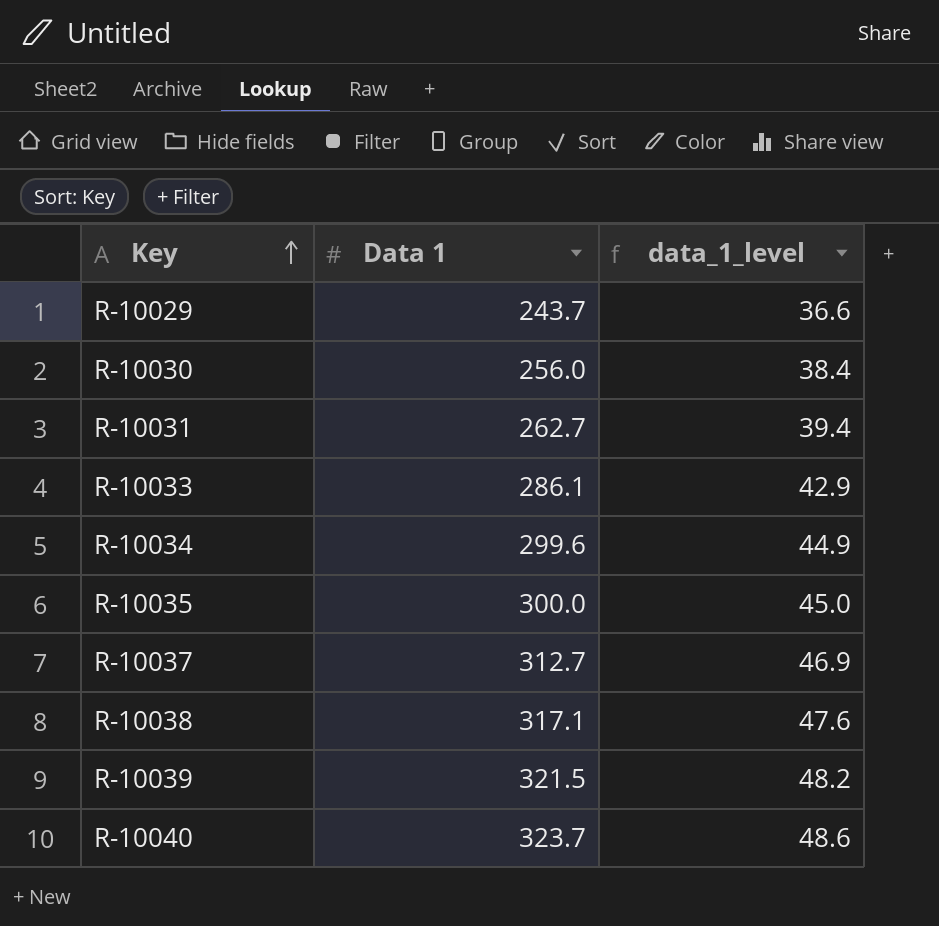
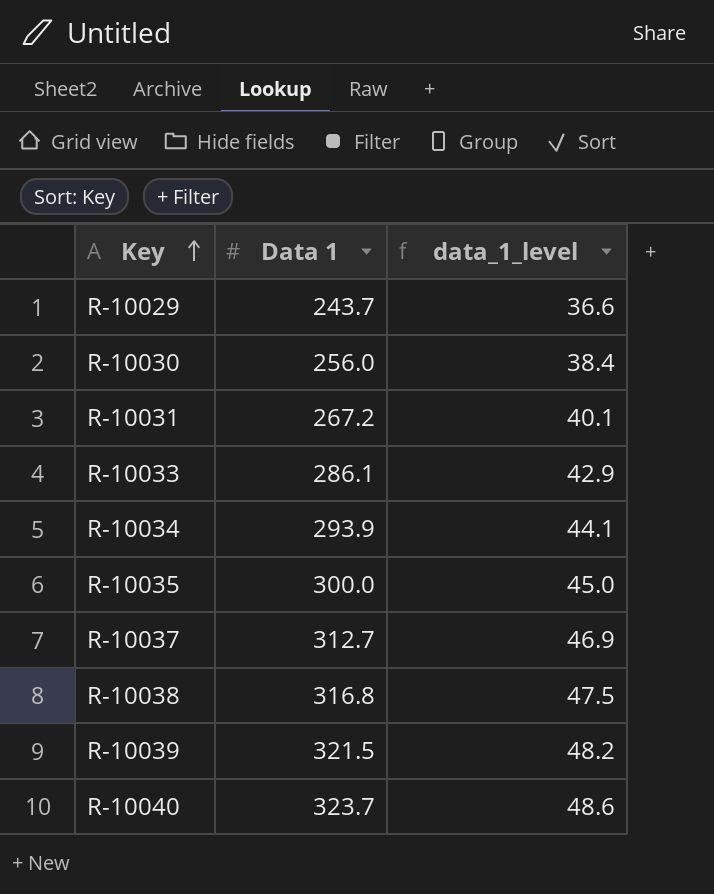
R-10031 | Data 1: 262.7 -> 267.2
R-10031 | data_1_level: 39.4 -> 40.1
R-10034 | Data 1: 299.6 -> 293.9
R-10034 | data_1_level: 44.9 -> 44.1
R-10038 | Data 1: 317.1 -> 316.8
R-10038 | data_1_level: 47.6 -> 47.5

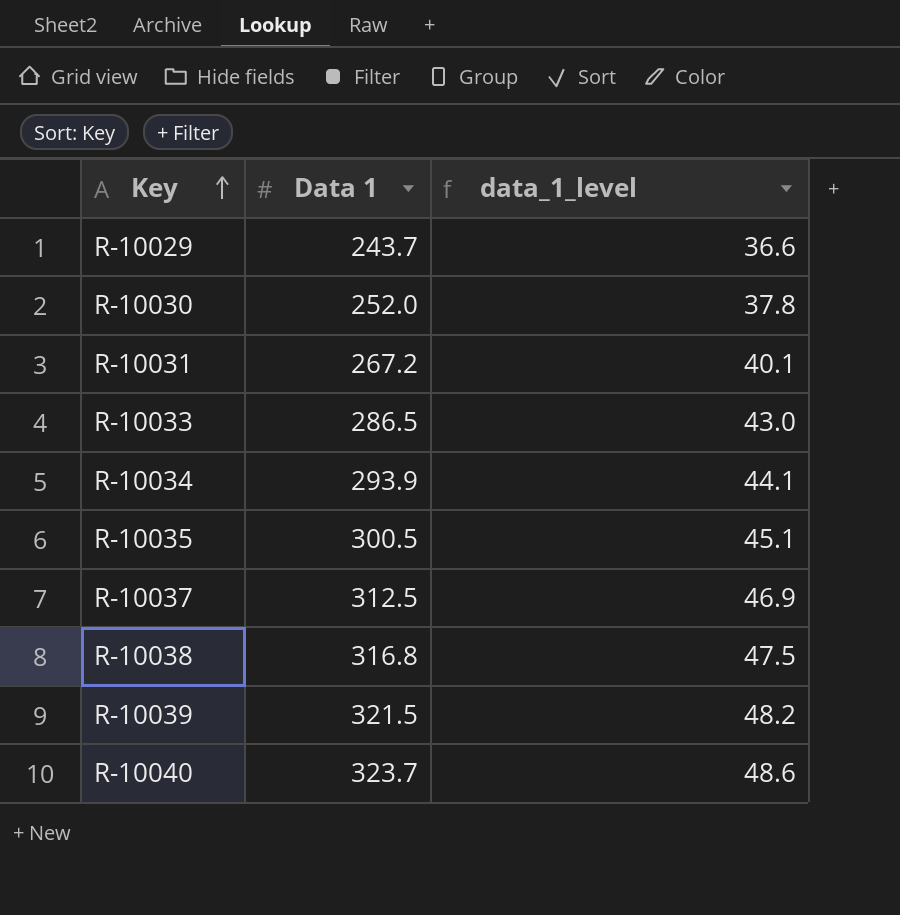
R-10030 | Data 1: 256.0 -> 252.0
R-10030 | data_1_level: 38.4 -> 37.8
R-10033 | Data 1: 286.1 -> 286.5
R-10033 | data_1_level: 42.9 -> 43.0
R-10035 | Data 1: 300.0 -> 300.5
R-10035 | data_1_level: 45.0 -> 45.1
R-10037 | Data 1: 312.7 -> 312.5

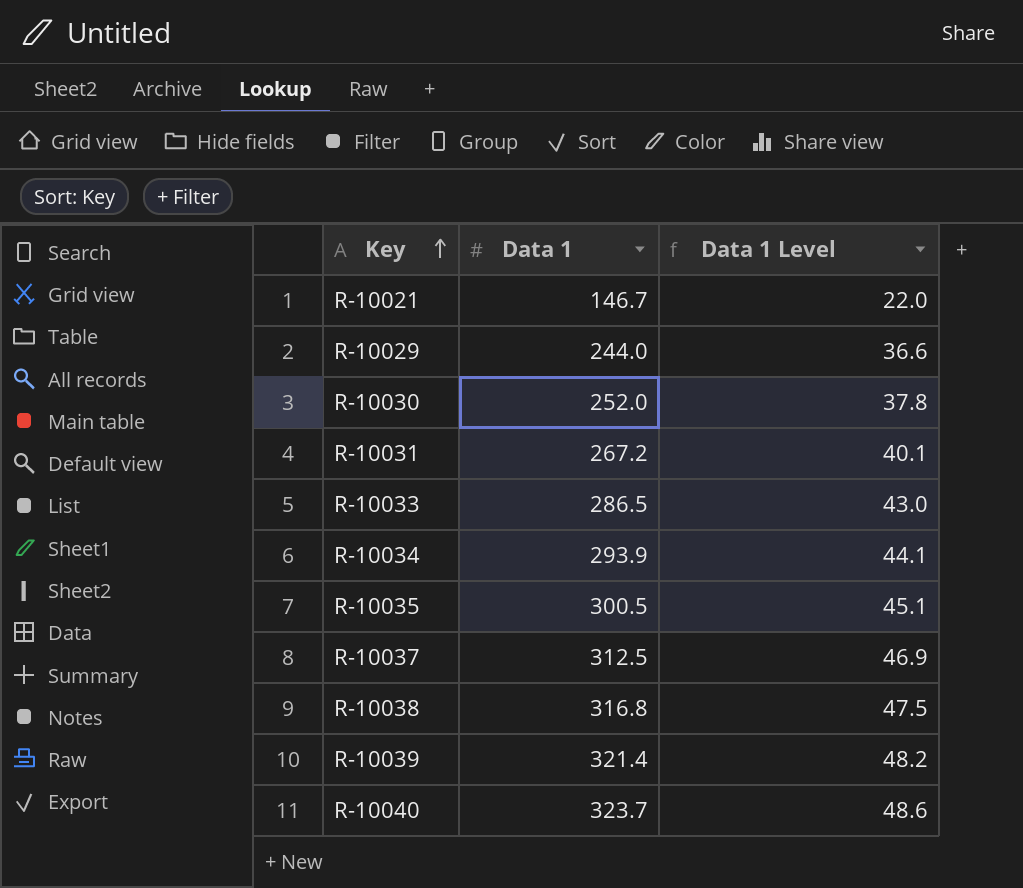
column name: data_1_level -> Data 1 Level
row R-10021: none -> 146.7 | 22.0
R-10029 | Data 1: 243.7 -> 244.0
R-10039 | Data 1: 321.5 -> 321.4

